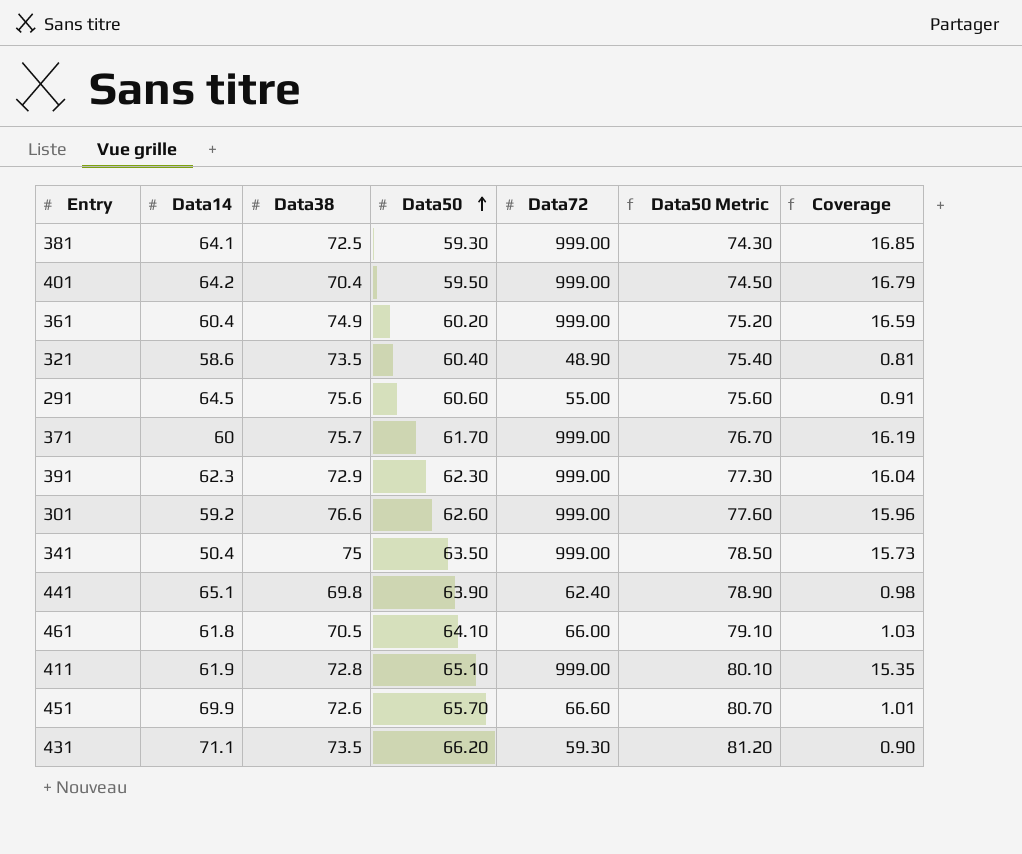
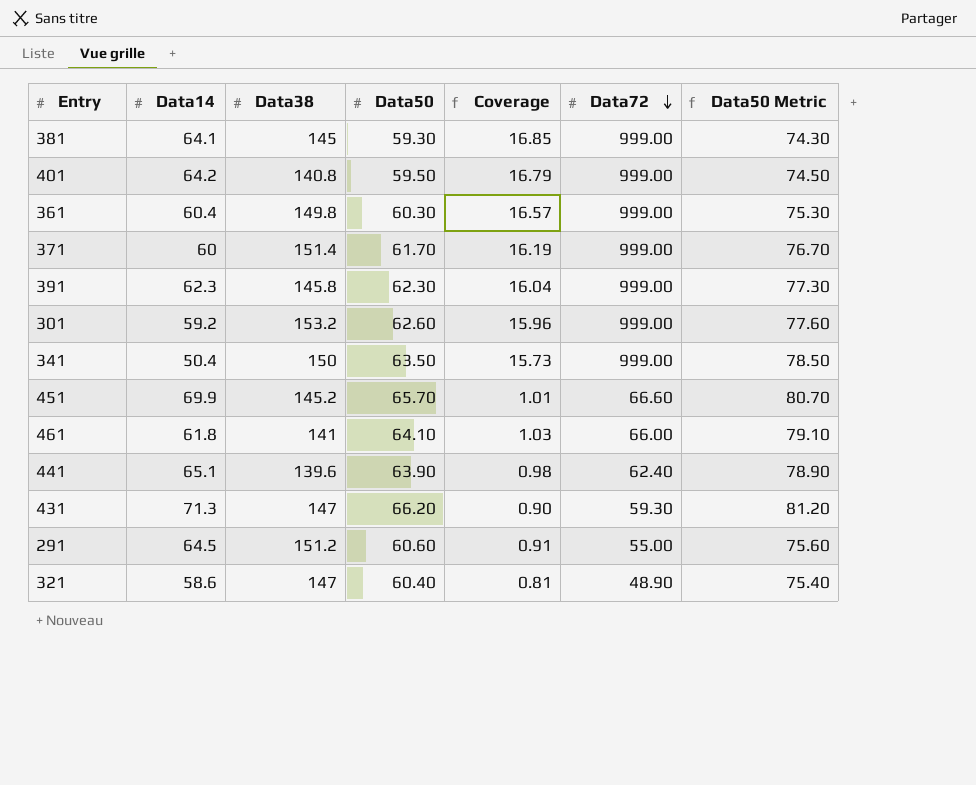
row order: Data50 ascending -> Data72 descending
column Coverage | position: 7 -> 5
row 411: 61.9 | 72.8 | 65.10 | 999.00 | 80.10 | 15.35 -> none
381 | Data38: 72.5 -> 145
401 | Data38: 70.4 -> 140.8
361 | Data38: 74.9 -> 149.8
361 | Data50: 60.20 -> 60.30
361 | Coverage: 16.59 -> 16.57
361 | Data50 Metric: 75.20 -> 75.30
371 | Data38: 75.7 -> 151.4
391 | Data38: 72.9 -> 145.8
301 | Data38: 76.6 -> 153.2
341 | Data38: 75 -> 150
451 | Data38: 72.6 -> 145.2
461 | Data38: 70.5 -> 141
441 | Data38: 69.8 -> 139.6
431 | Data14: 71.1 -> 71.3
431 | Data38: 73.5 -> 147
291 | Data38: 75.6 -> 151.2
321 | Data38: 73.5 -> 147

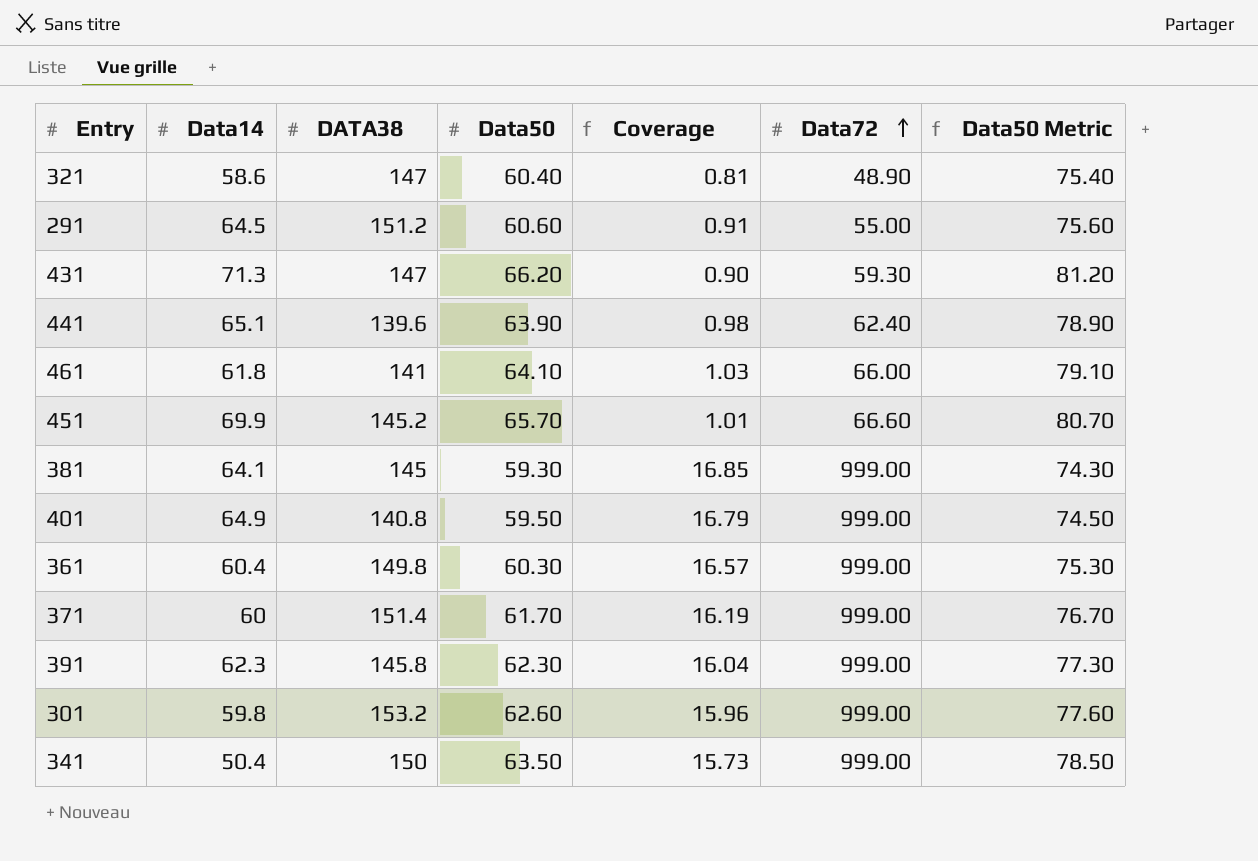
row order: Data72 descending -> Data72 ascending
column name: Data38 -> DATA38
401 | Data14: 64.2 -> 64.9
301 | Data14: 59.2 -> 59.8

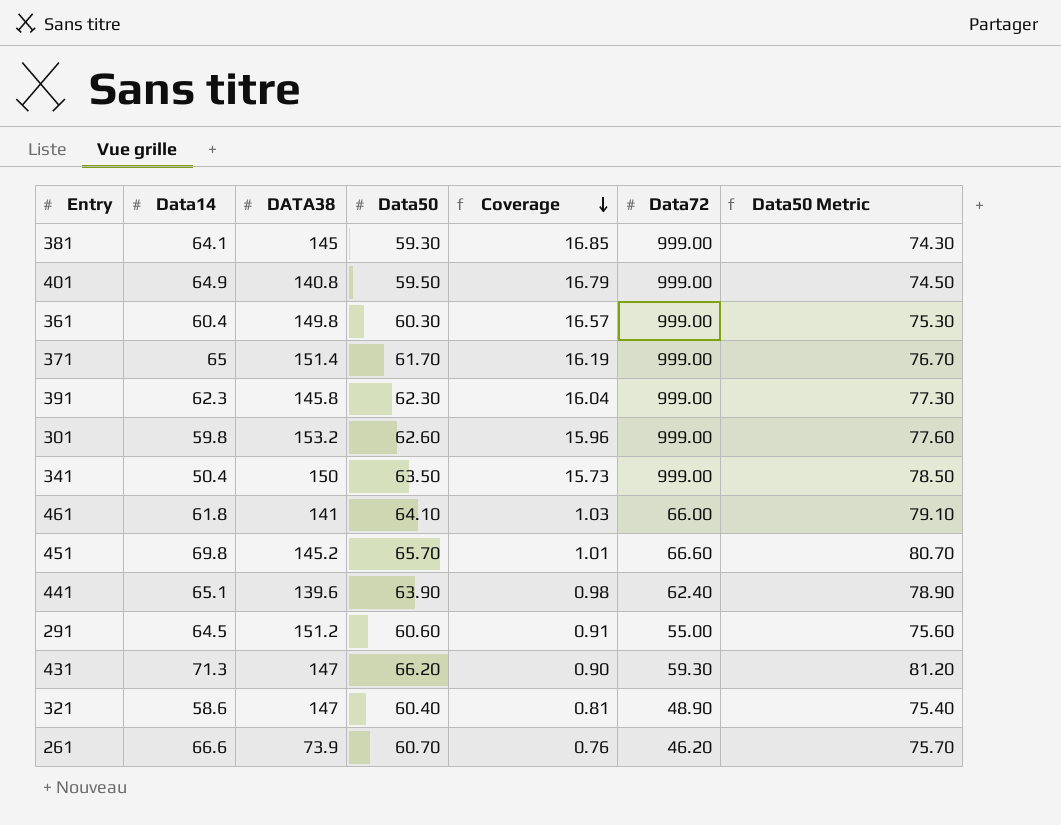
row order: Data72 ascending -> Coverage descending
371 | Data14: 60 -> 65
451 | Data14: 69.9 -> 69.8
row 261: none -> 66.6 | 73.9 | 60.70 | 0.76 | 46.20 | 75.70

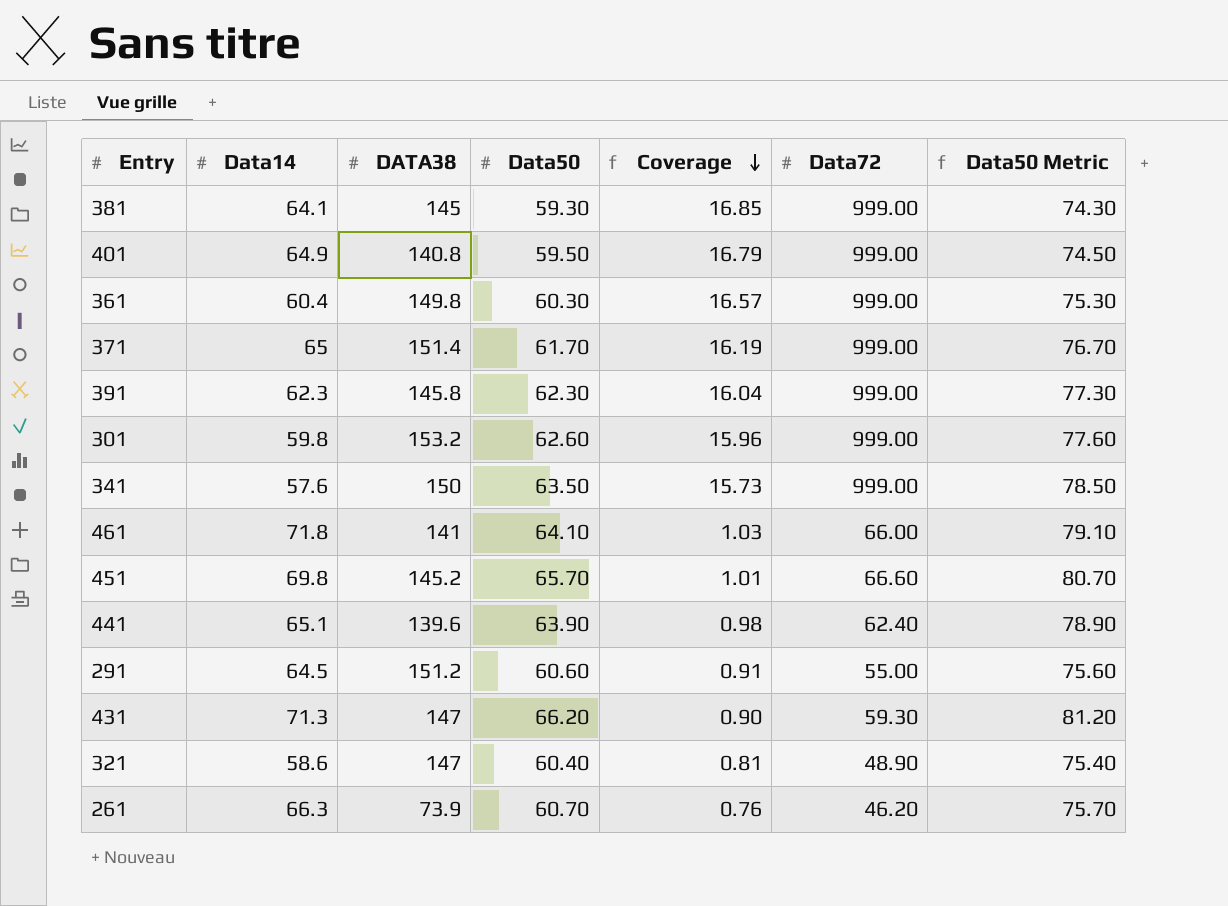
341 | Data14: 50.4 -> 57.6
461 | Data14: 61.8 -> 71.8
261 | Data14: 66.6 -> 66.3

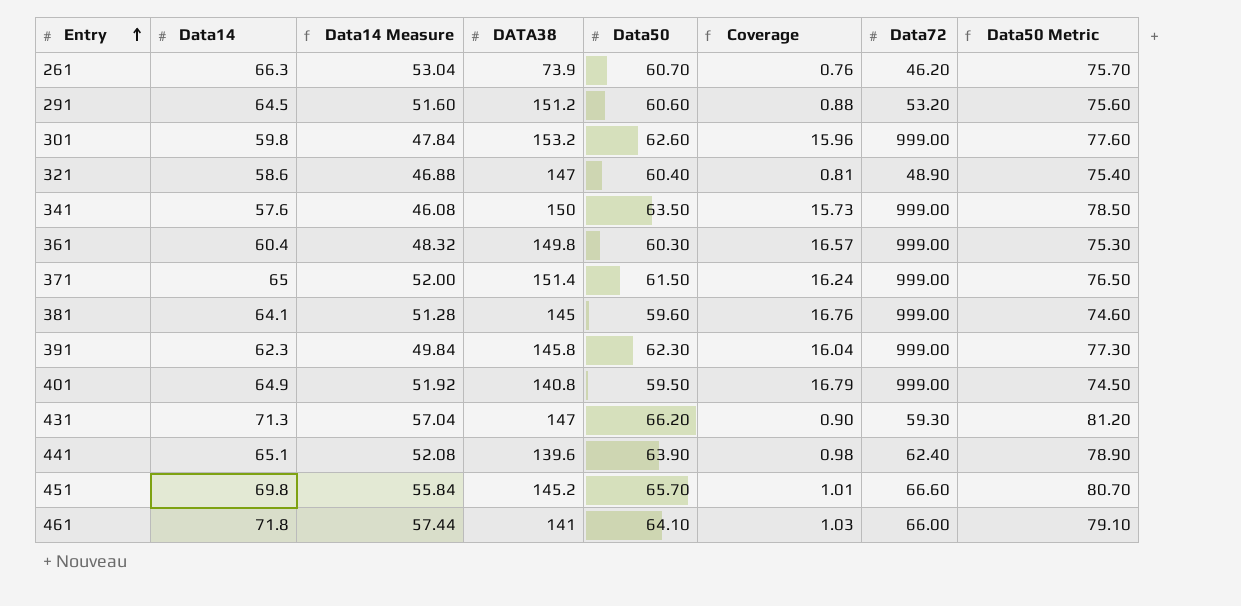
row order: Coverage descending -> Entry ascending
column Data14 Measure | formula: none -> [Data14] * 0.8
291 | Coverage: 0.91 -> 0.88
291 | Data72: 55.00 -> 53.20
371 | Data50: 61.70 -> 61.50
371 | Coverage: 16.19 -> 16.24
371 | Data50 Metric: 76.70 -> 76.50
381 | Data50: 59.30 -> 59.60
381 | Coverage: 16.85 -> 16.76
381 | Data50 Metric: 74.30 -> 74.60

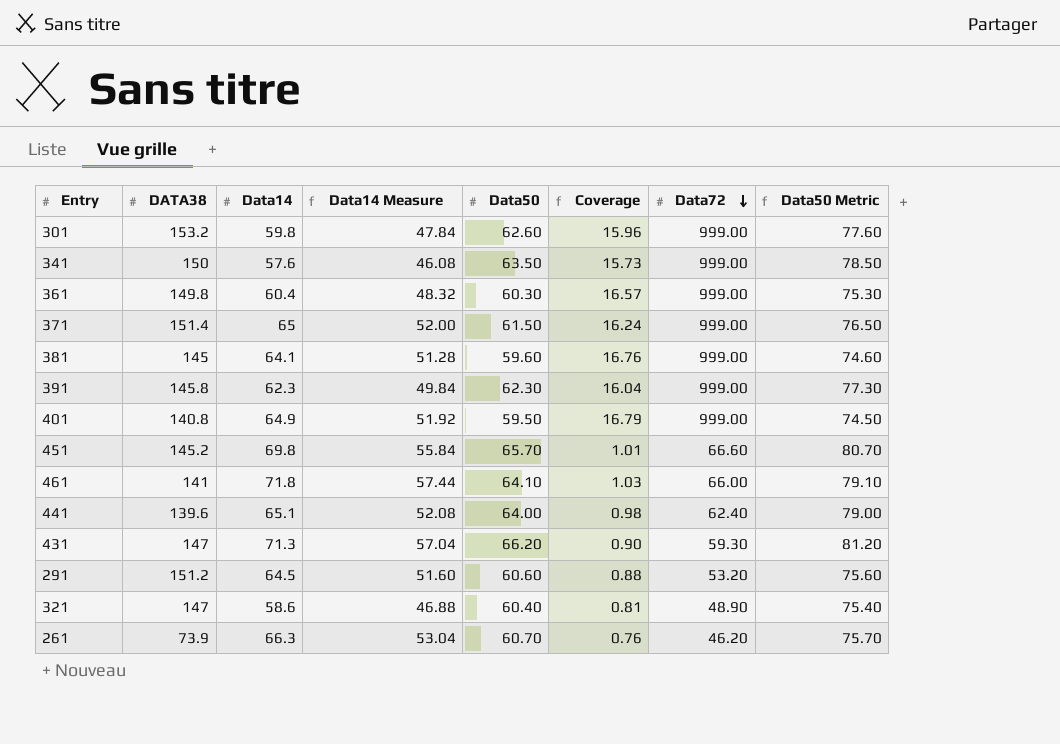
row order: Entry ascending -> Data72 descending
column DATA38 | position: 4 -> 2
441 | Data50: 63.90 -> 64.00
441 | Data50 Metric: 78.90 -> 79.00

